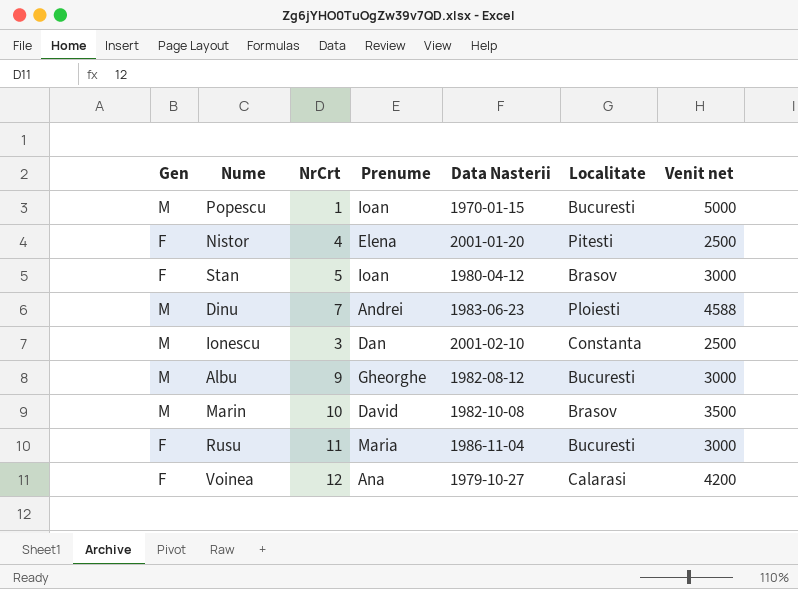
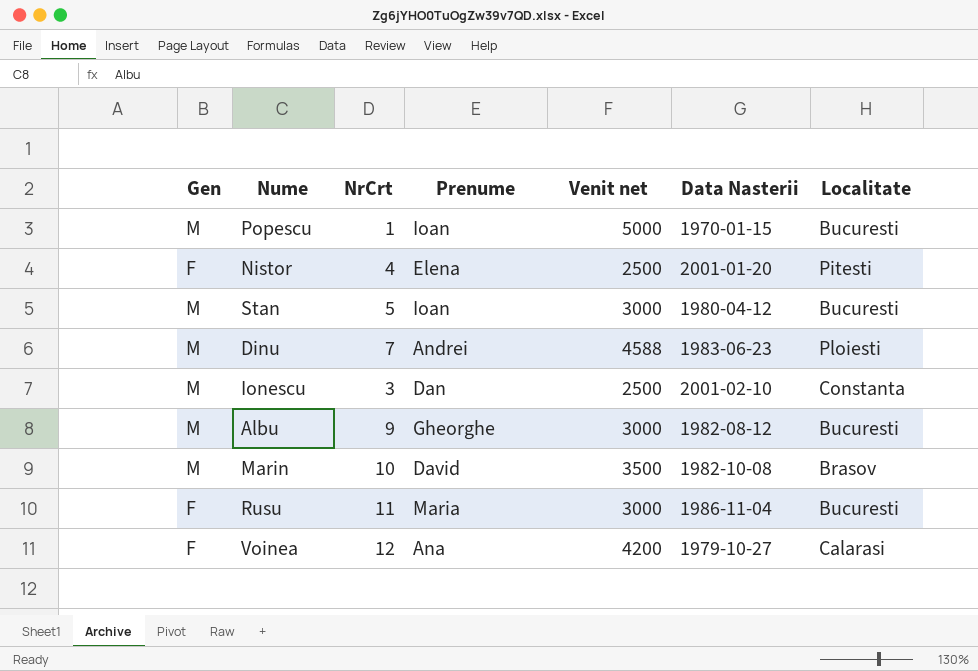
column Venit net | position: 7 -> 5
Stan | Gen: F -> M
Stan | Localitate: Brasov -> Bucuresti

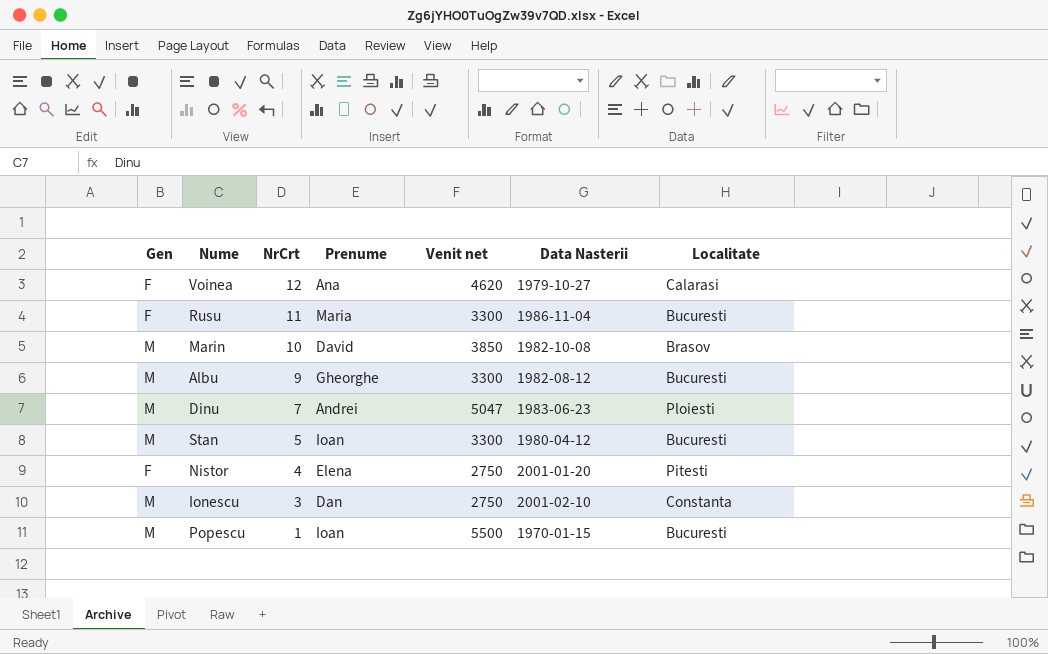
row order: none -> NrCrt descending
Voinea | Venit net: 4200 -> 4620
Rusu | Venit net: 3000 -> 3300
Marin | Venit net: 3500 -> 3850
Albu | Venit net: 3000 -> 3300
Dinu | Venit net: 4588 -> 5047
Stan | Venit net: 3000 -> 3300
Nistor | Venit net: 2500 -> 2750
Ionescu | Venit net: 2500 -> 2750
Popescu | Venit net: 5000 -> 5500

